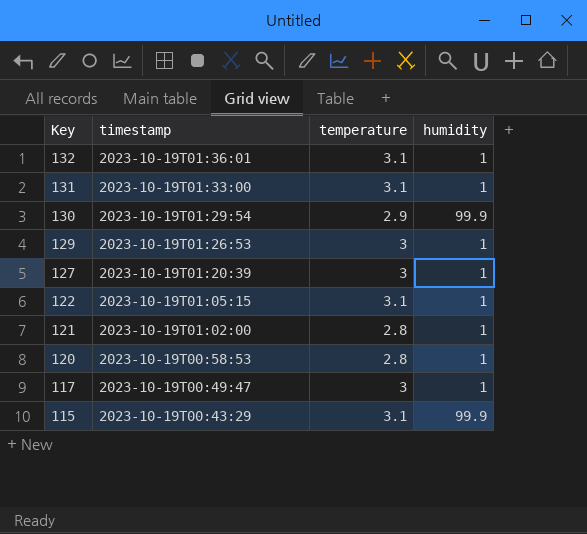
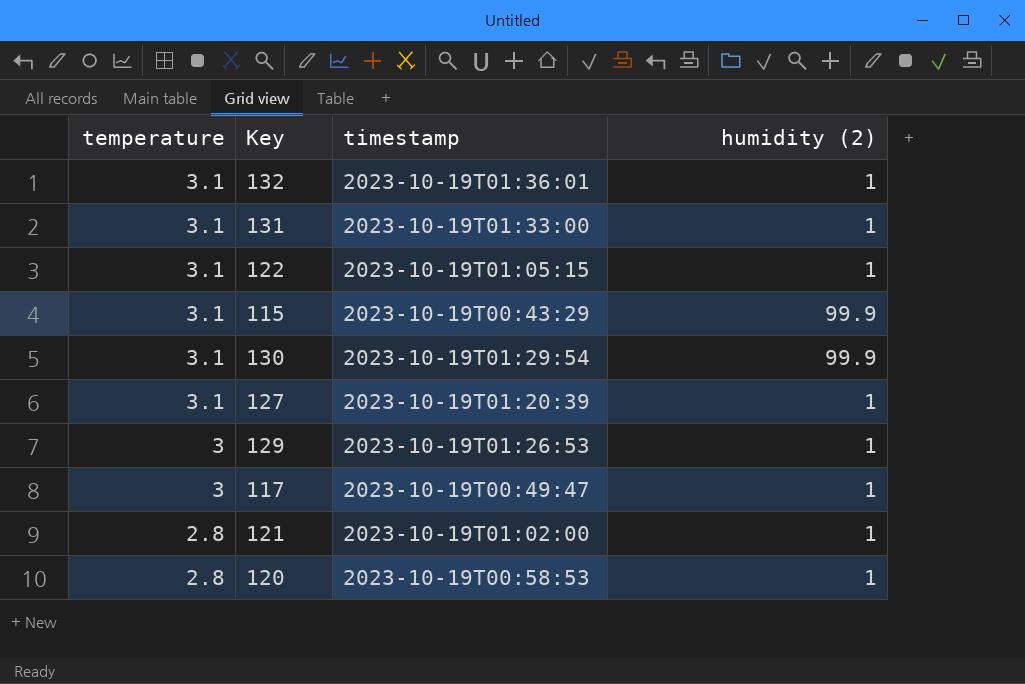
row order: Key descending -> temperature descending
column temperature | position: 3 -> 1
column name: humidity -> humidity (2)
130 | temperature: 2.9 -> 3.1
127 | temperature: 3 -> 3.1

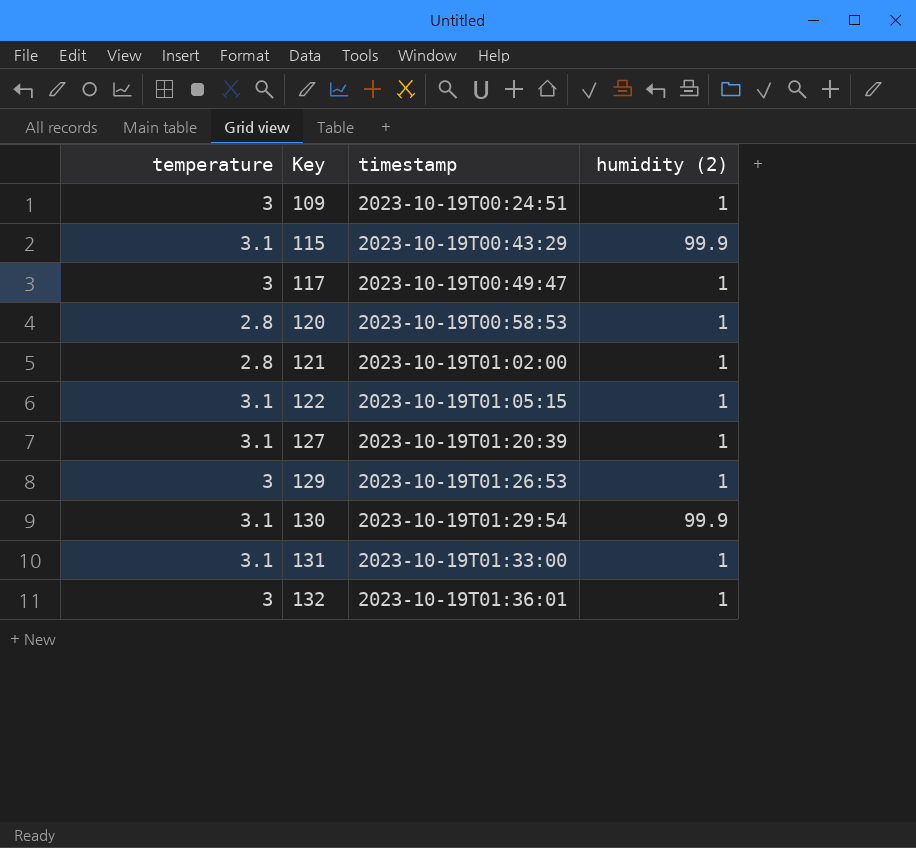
row order: temperature descending -> Key ascending
row 109: none -> 3 | 2023-10-19T00:24:51 | 1
132 | temperature: 3.1 -> 3

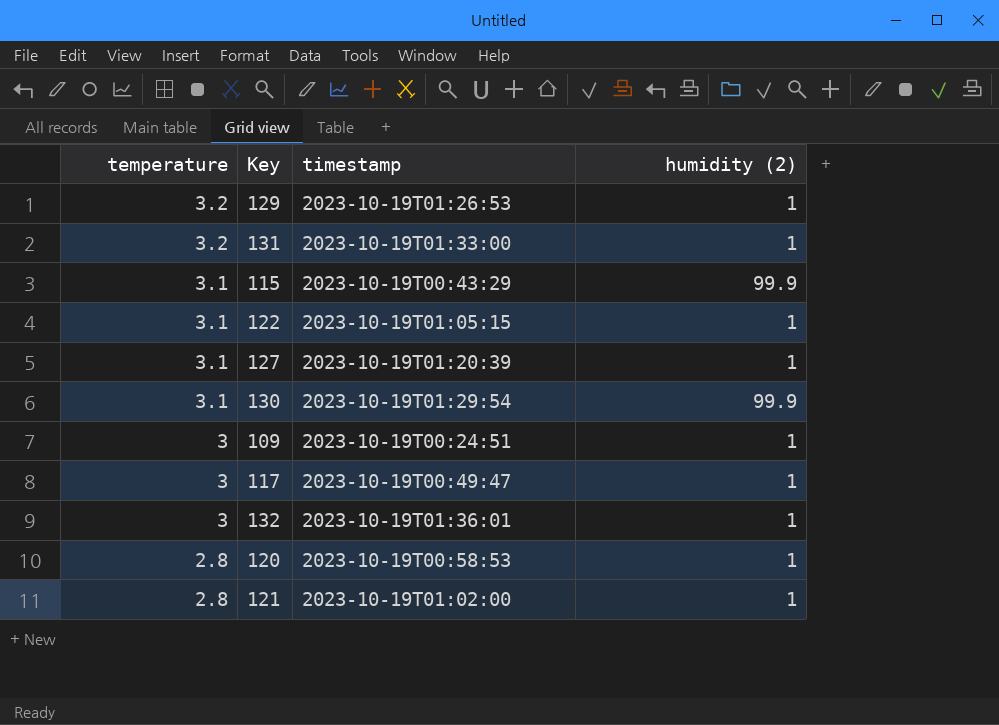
row order: Key ascending -> temperature descending
129 | temperature: 3 -> 3.2
131 | temperature: 3.1 -> 3.2

